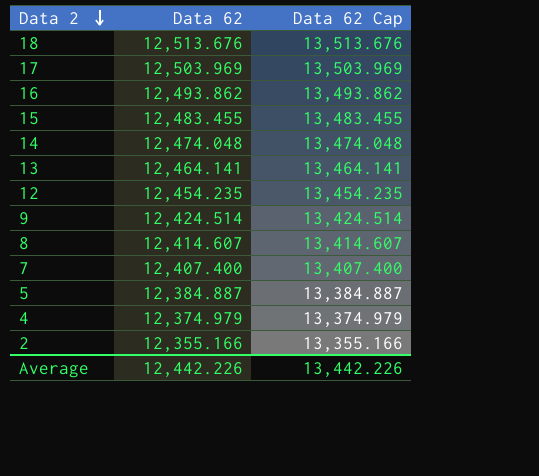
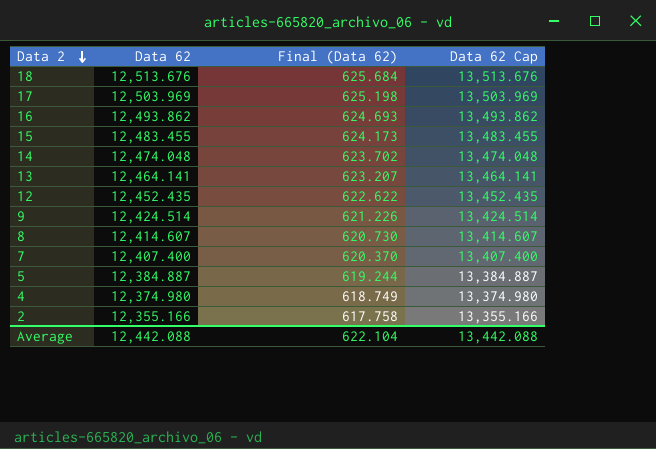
column Final (Data 62) | formula: none -> [Data 62] * 0.05
12 | Data 62: 12,454.235 -> 12,452.435
12 | Data 62 Cap: 13,454.235 -> 13,452.435
4 | Data 62: 12,374.979 -> 12,374.980
4 | Data 62 Cap: 13,374.979 -> 13,374.980
Average | Data 62: 12,442.226 -> 12,442.088
Average | Data 62 Cap: 13,442.226 -> 13,442.088

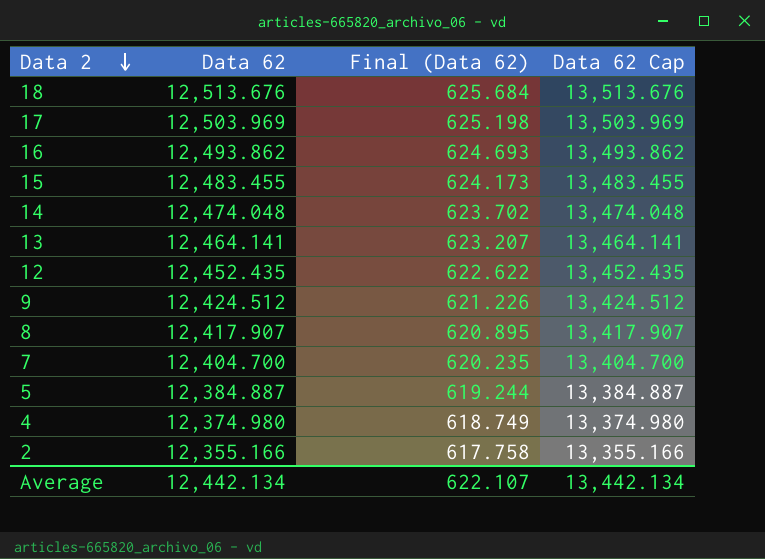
9 | Data 62: 12,424.514 -> 12,424.512
9 | Data 62 Cap: 13,424.514 -> 13,424.512
8 | Data 62: 12,414.607 -> 12,417.907
8 | Final (Data 62): 620.730 -> 620.895
8 | Data 62 Cap: 13,414.607 -> 13,417.907
7 | Data 62: 12,407.400 -> 12,404.700
7 | Final (Data 62): 620.370 -> 620.235
7 | Data 62 Cap: 13,407.400 -> 13,404.700
Average | Data 62: 12,442.088 -> 12,442.134
Average | Final (Data 62): 622.104 -> 622.107
Average | Data 62 Cap: 13,442.088 -> 13,442.134

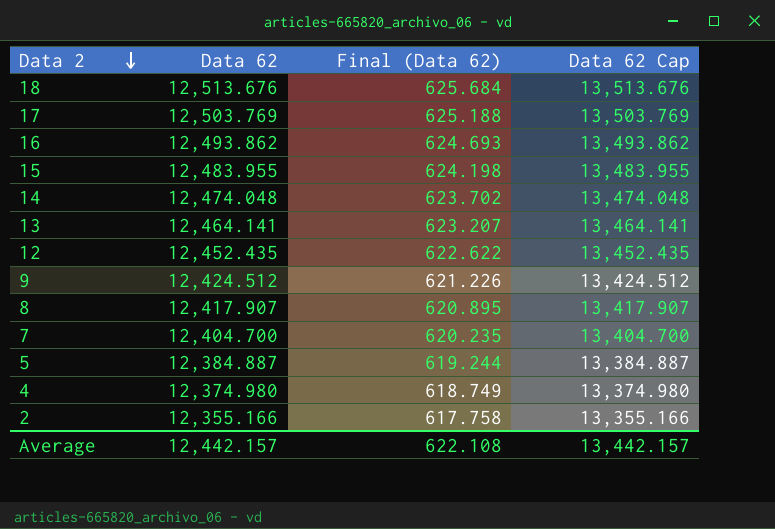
17 | Data 62: 12,503.969 -> 12,503.769
17 | Final (Data 62): 625.198 -> 625.188
17 | Data 62 Cap: 13,503.969 -> 13,503.769
15 | Data 62: 12,483.455 -> 12,483.955
15 | Final (Data 62): 624.173 -> 624.198
15 | Data 62 Cap: 13,483.455 -> 13,483.955
Average | Data 62: 12,442.134 -> 12,442.157
Average | Final (Data 62): 622.107 -> 622.108
Average | Data 62 Cap: 13,442.134 -> 13,442.157

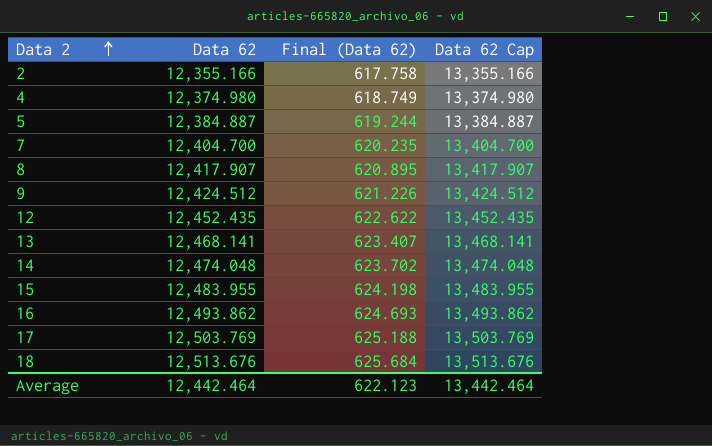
row order: Data 2 descending -> Data 2 ascending
13 | Data 62: 12,464.141 -> 12,468.141
13 | Final (Data 62): 623.207 -> 623.407
13 | Data 62 Cap: 13,464.141 -> 13,468.141
Average | Data 62: 12,442.157 -> 12,442.464
Average | Final (Data 62): 622.108 -> 622.123
Average | Data 62 Cap: 13,442.157 -> 13,442.464

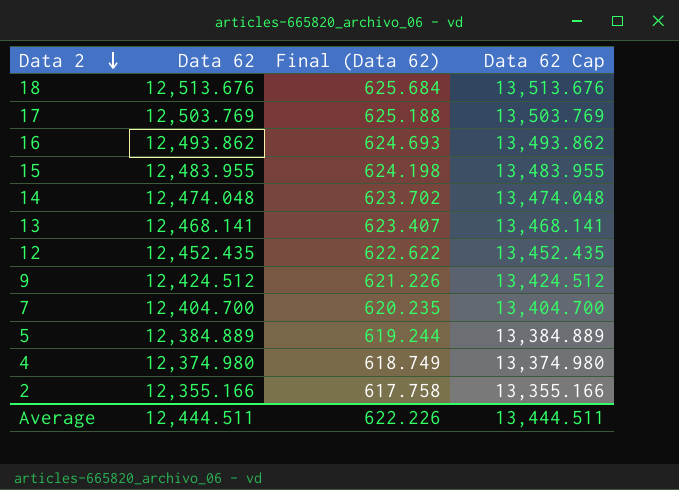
row order: Data 2 ascending -> Data 2 descending
row 8: 12,417.907 | 620.895 | 13,417.907 -> none
5 | Data 62: 12,384.887 -> 12,384.889
5 | Data 62 Cap: 13,384.887 -> 13,384.889
Average | Data 62: 12,442.464 -> 12,444.511
Average | Final (Data 62): 622.123 -> 622.226
Average | Data 62 Cap: 13,442.464 -> 13,444.511

